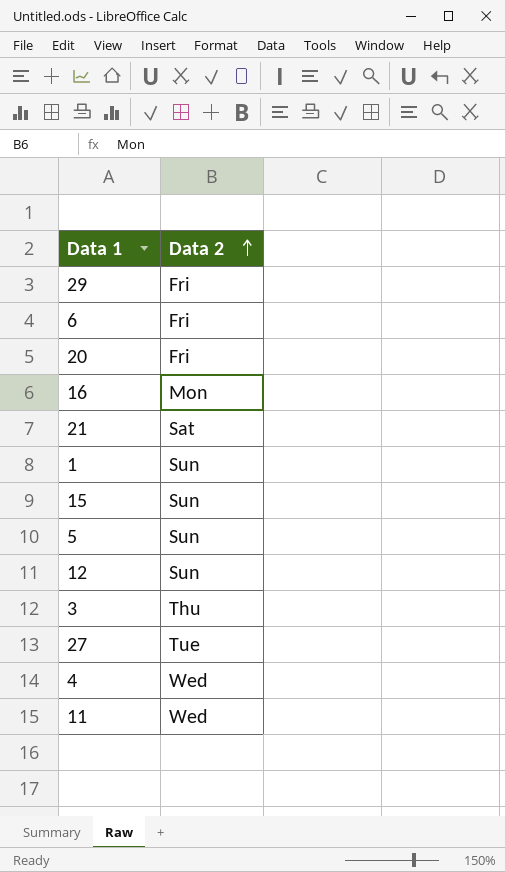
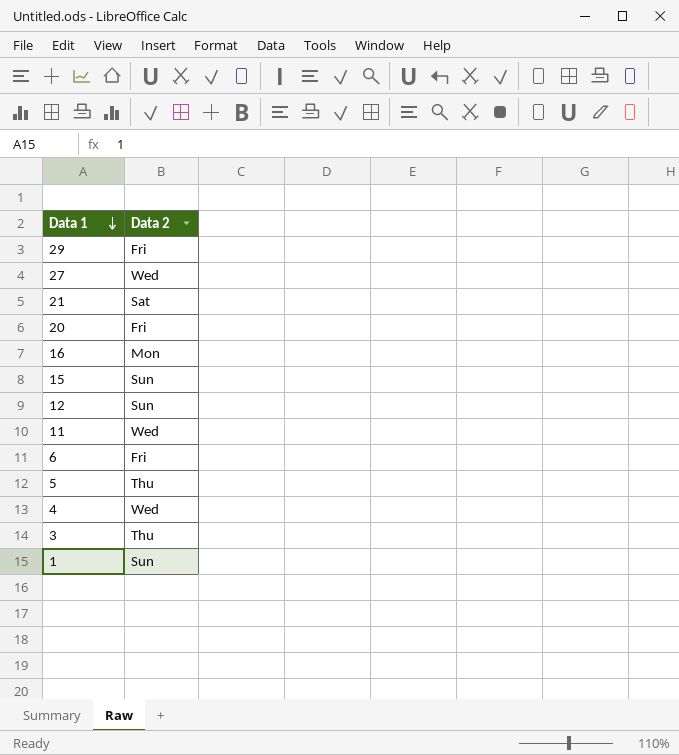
row order: Data 2 ascending -> Data 1 descending
27 | Data 2: Tue -> Wed
5 | Data 2: Sun -> Thu

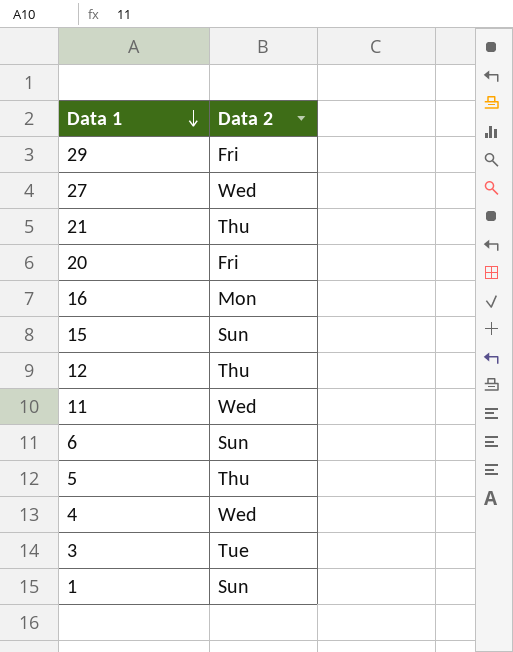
21 | Data 2: Sat -> Thu
12 | Data 2: Sun -> Thu
6 | Data 2: Fri -> Sun
3 | Data 2: Thu -> Tue

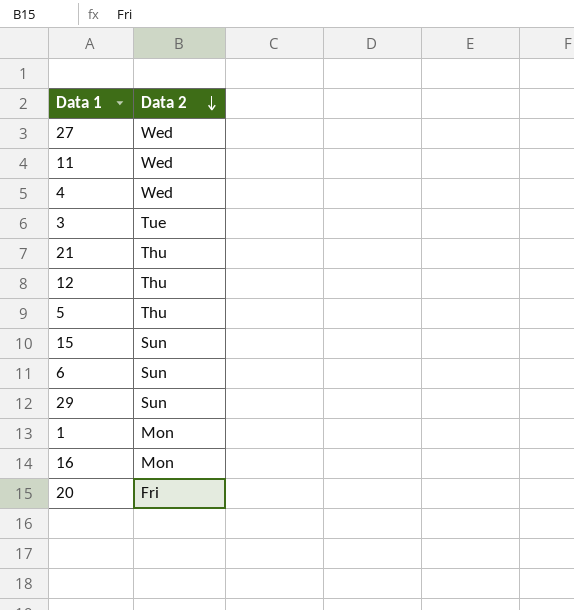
row order: Data 1 descending -> Data 2 descending
29 | Data 2: Fri -> Sun
1 | Data 2: Sun -> Mon

